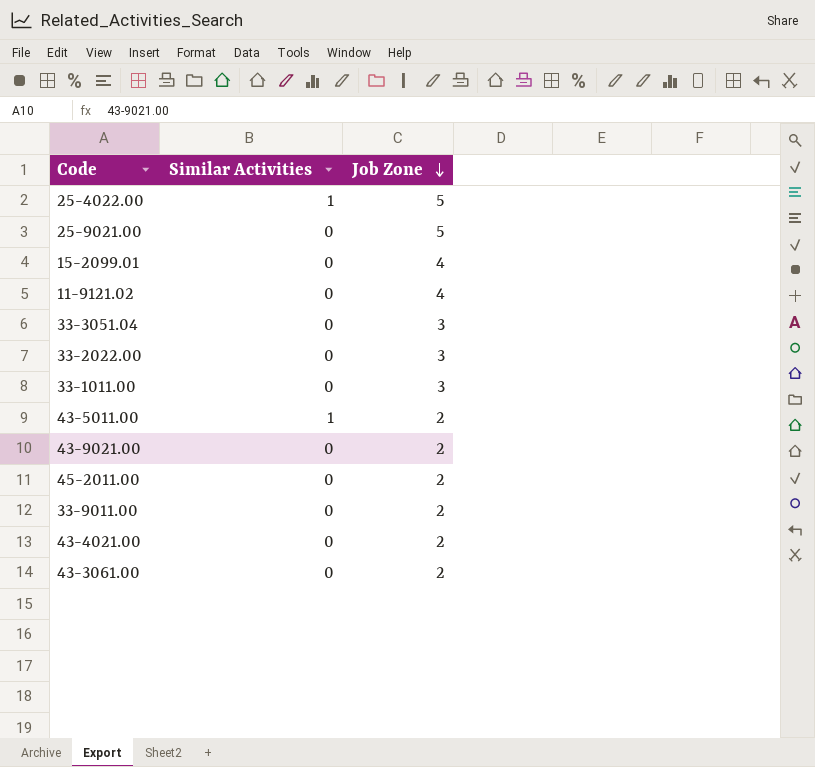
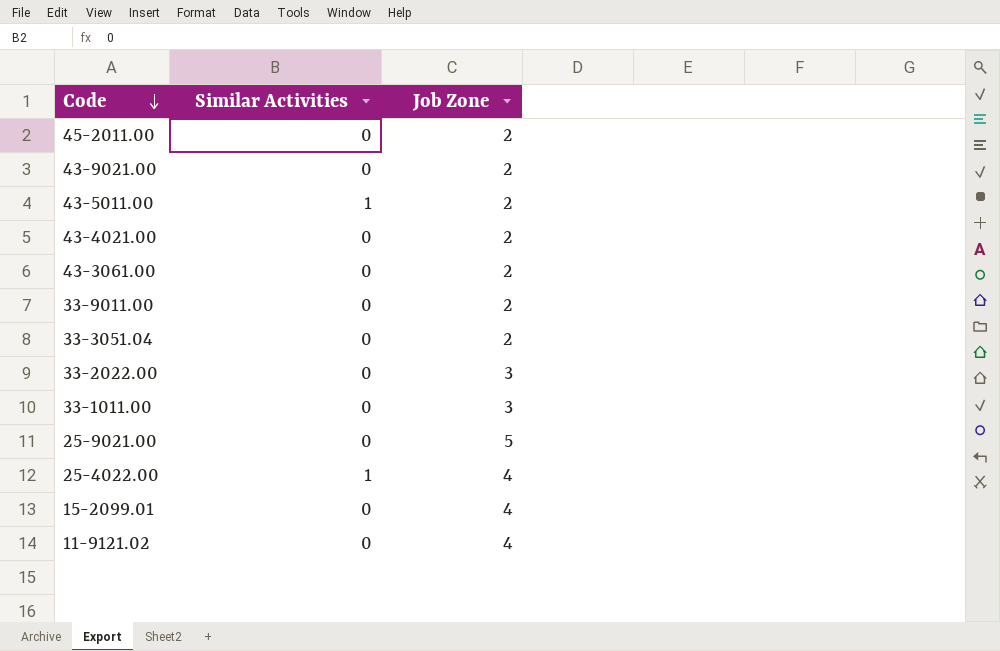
row order: Job Zone descending -> Code descending
33-3051.04 | Job Zone: 3 -> 2
25-4022.00 | Job Zone: 5 -> 4

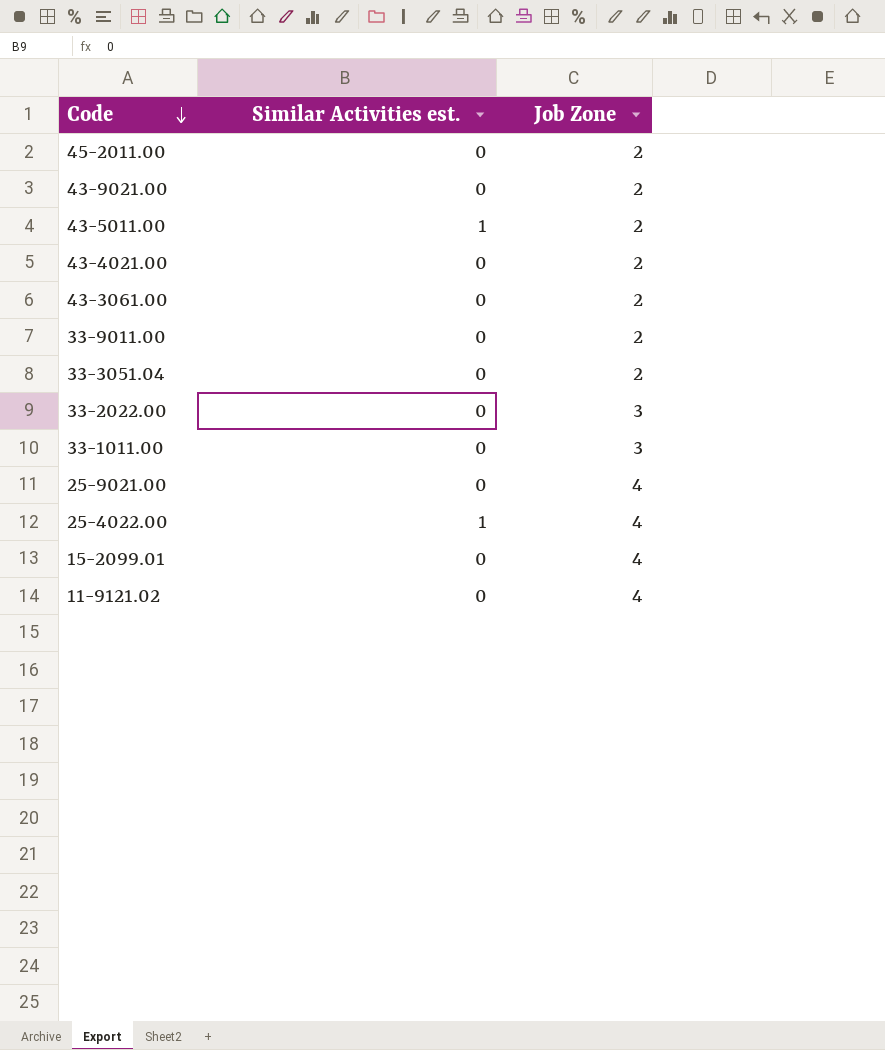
column name: Similar Activities -> Similar Activities est.
25-9021.00 | Job Zone: 5 -> 4

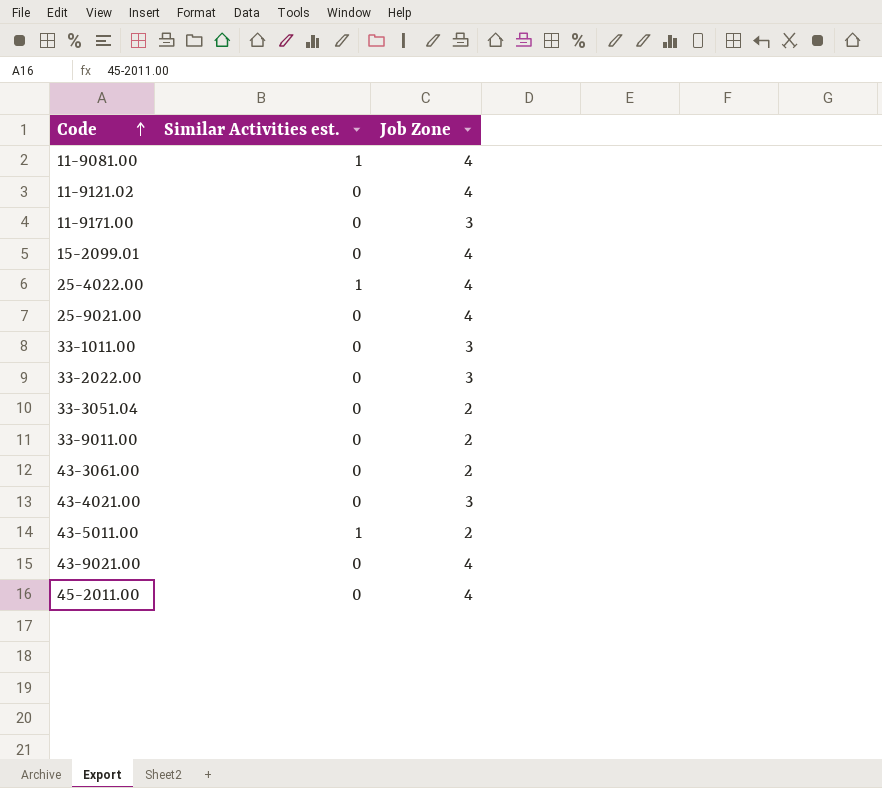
row order: Code descending -> Code ascending
row 11-9081.00: none -> 1 | 4
row 11-9171.00: none -> 0 | 3
43-4021.00 | Job Zone: 2 -> 3
43-9021.00 | Job Zone: 2 -> 4
45-2011.00 | Job Zone: 2 -> 4

